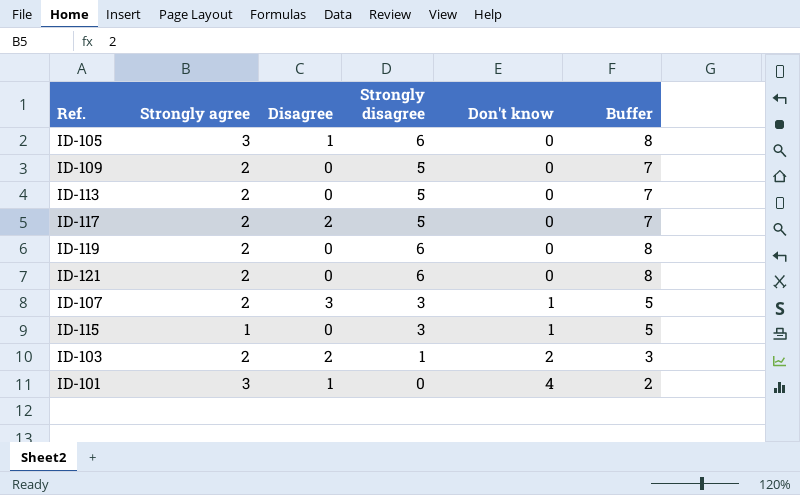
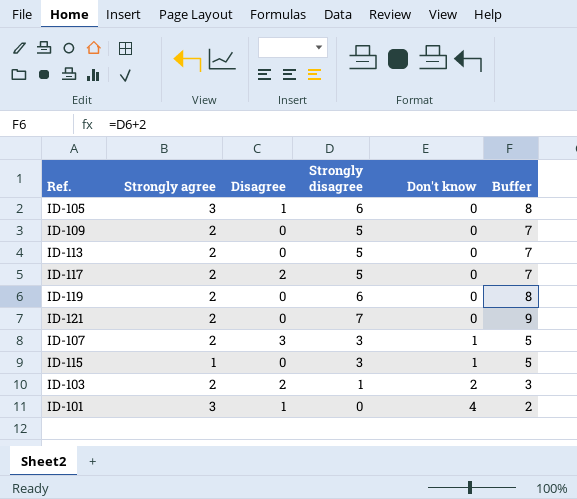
ID-121 | Strongly disagree: 6 -> 7
ID-121 | Buffer: 8 -> 9

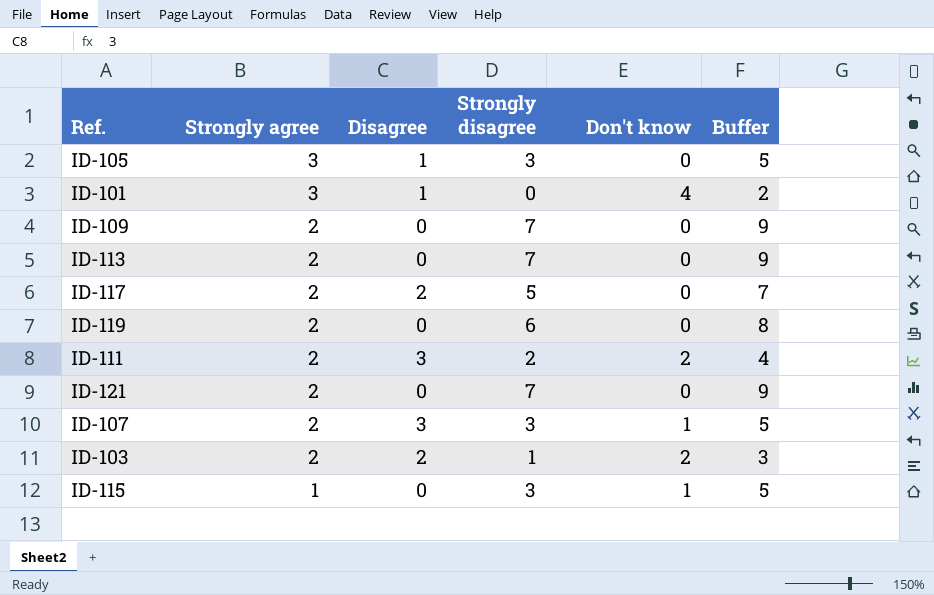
row order: Don't know ascending -> Strongly agree descending
ID-105 | Strongly disagree: 6 -> 3
ID-105 | Buffer: 8 -> 5
ID-109 | Strongly disagree: 5 -> 7
ID-109 | Buffer: 7 -> 9
ID-113 | Strongly disagree: 5 -> 7
ID-113 | Buffer: 7 -> 9
row ID-111: none -> 2 | 3 | 2 | 2 | 4

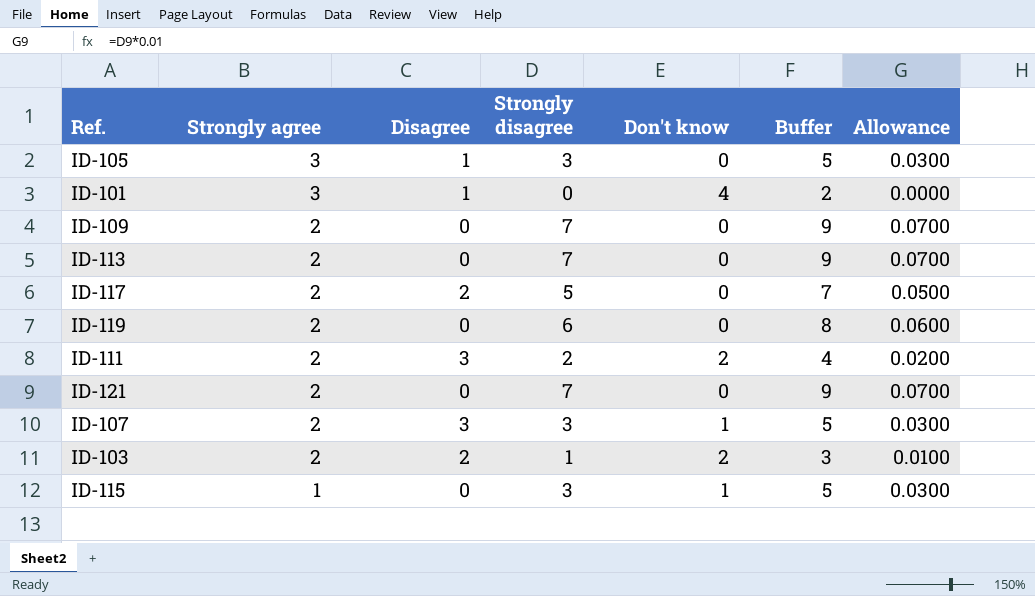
column Allowance | formula: none -> [Strongly disagree] * 0.01

